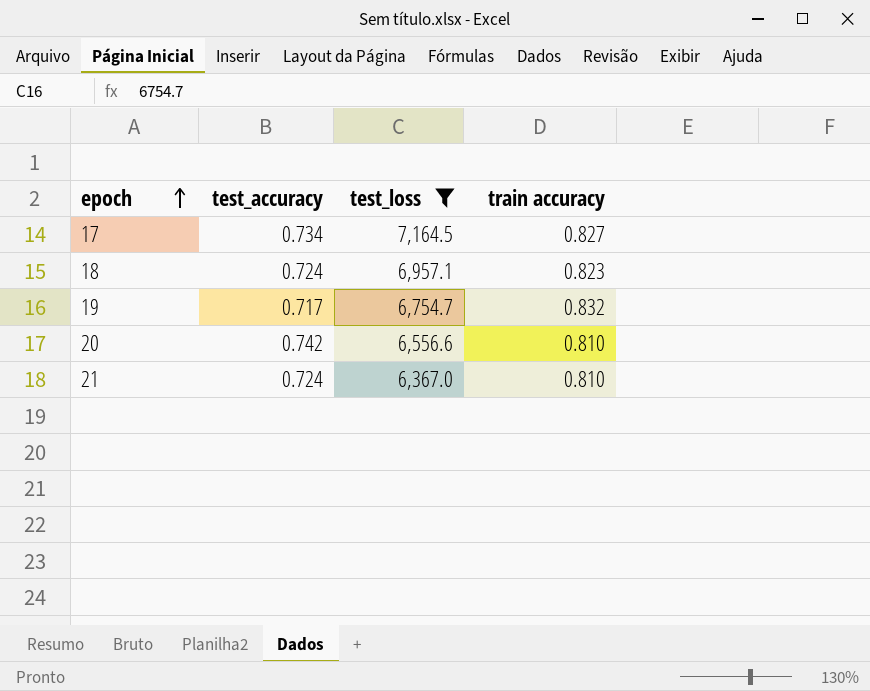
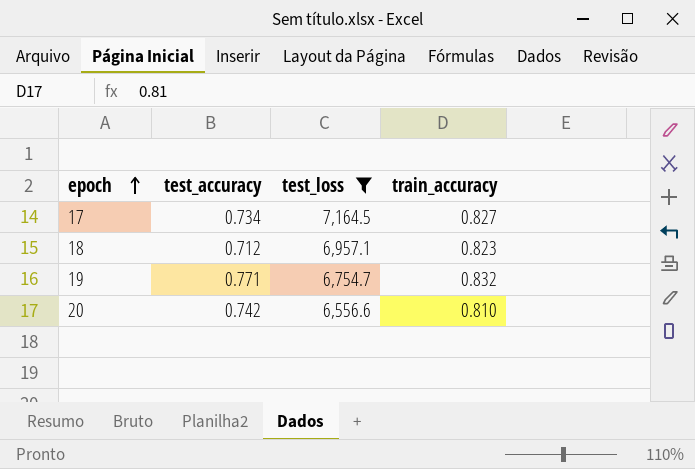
column name: train accuracy -> train_accuracy
row 21: 0.724 | 6,367.0 | 0.810 -> none
18 | test_accuracy: 0.724 -> 0.712
19 | test_accuracy: 0.717 -> 0.771

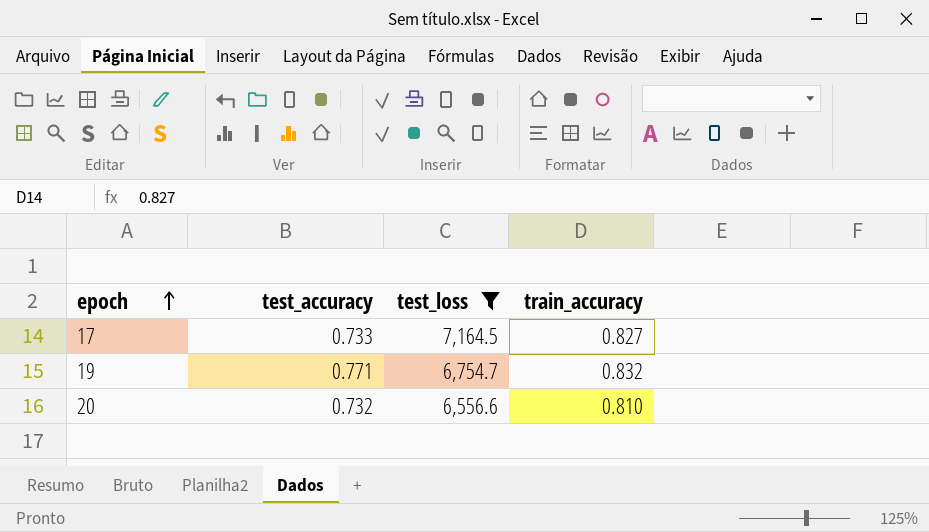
row 18: 0.712 | 6,957.1 | 0.823 -> none
17 | test_accuracy: 0.734 -> 0.733
20 | test_accuracy: 0.742 -> 0.732

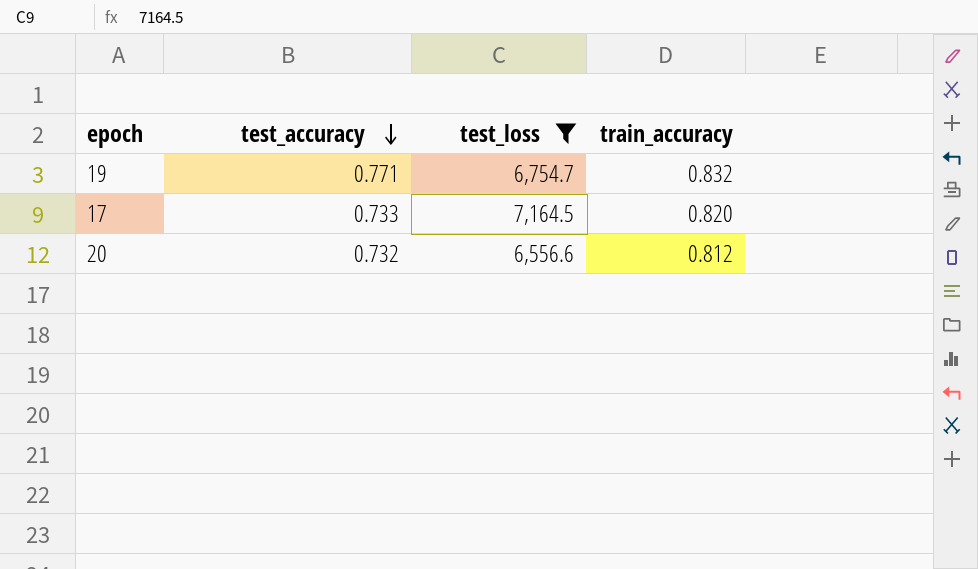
row order: epoch ascending -> test_accuracy descending
17 | train_accuracy: 0.827 -> 0.820
20 | train_accuracy: 0.810 -> 0.812

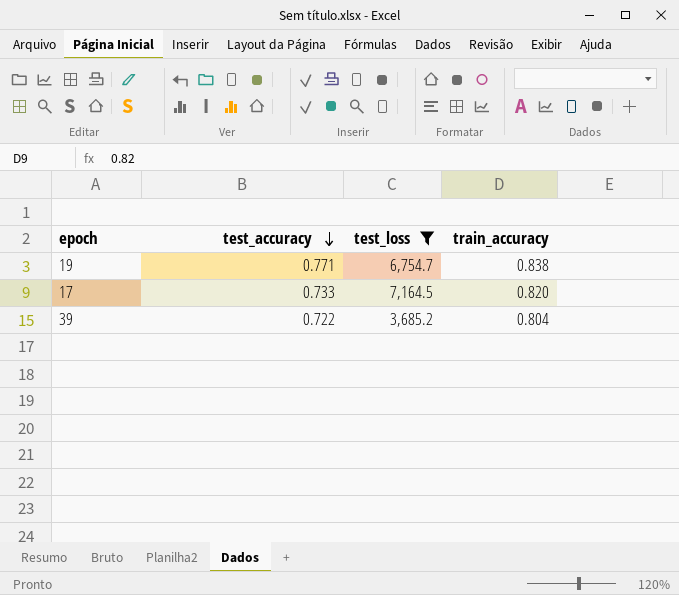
row 20: 0.732 | 6,556.6 | 0.812 -> none
19 | train_accuracy: 0.832 -> 0.838
row 39: none -> 0.722 | 3,685.2 | 0.804

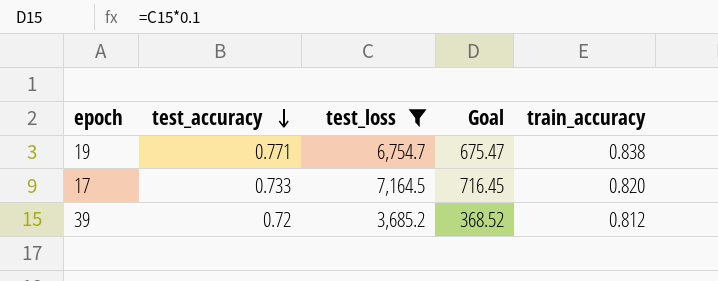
column Goal | formula: none -> [test_loss] * 0.1
39 | test_accuracy: 0.722 -> 0.72
39 | train_accuracy: 0.804 -> 0.812

